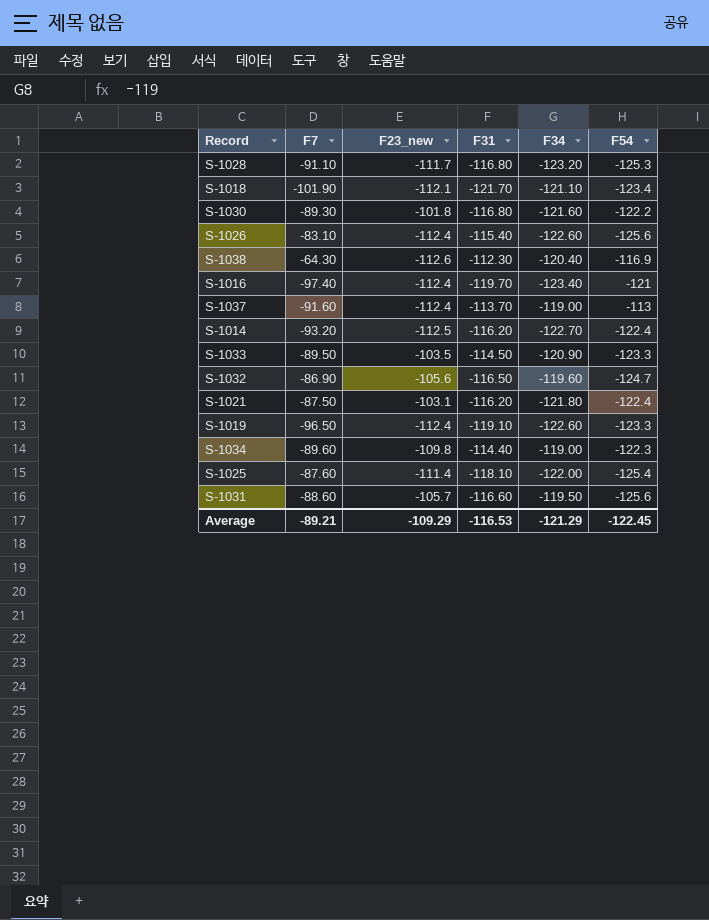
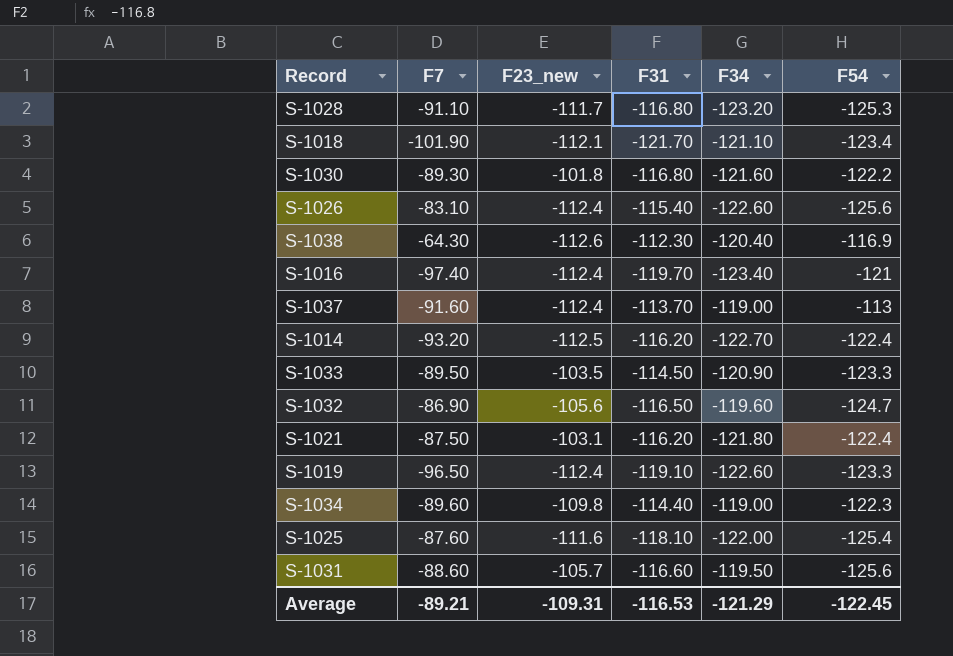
S-1025 | F23_new: -111.4 -> -111.6
Average | F23_new: -109.29 -> -109.31

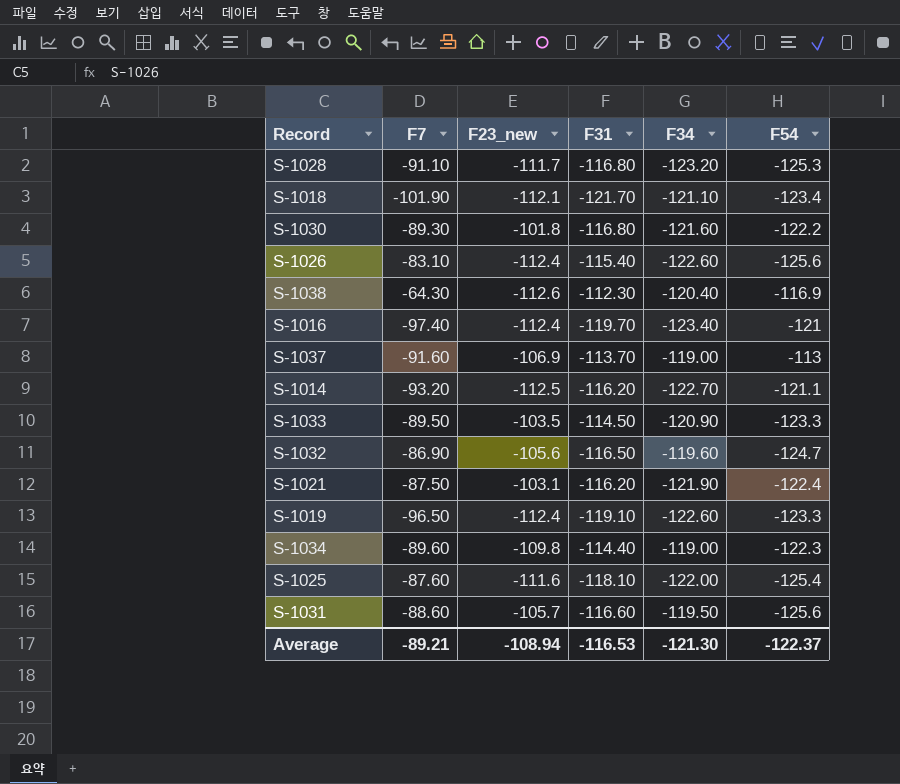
S-1037 | F23_new: -112.4 -> -106.9
S-1014 | F54: -122.4 -> -121.1
S-1021 | F34: -121.80 -> -121.90
Average | F23_new: -109.31 -> -108.94
Average | F34: -121.29 -> -121.30
Average | F54: -122.45 -> -122.37

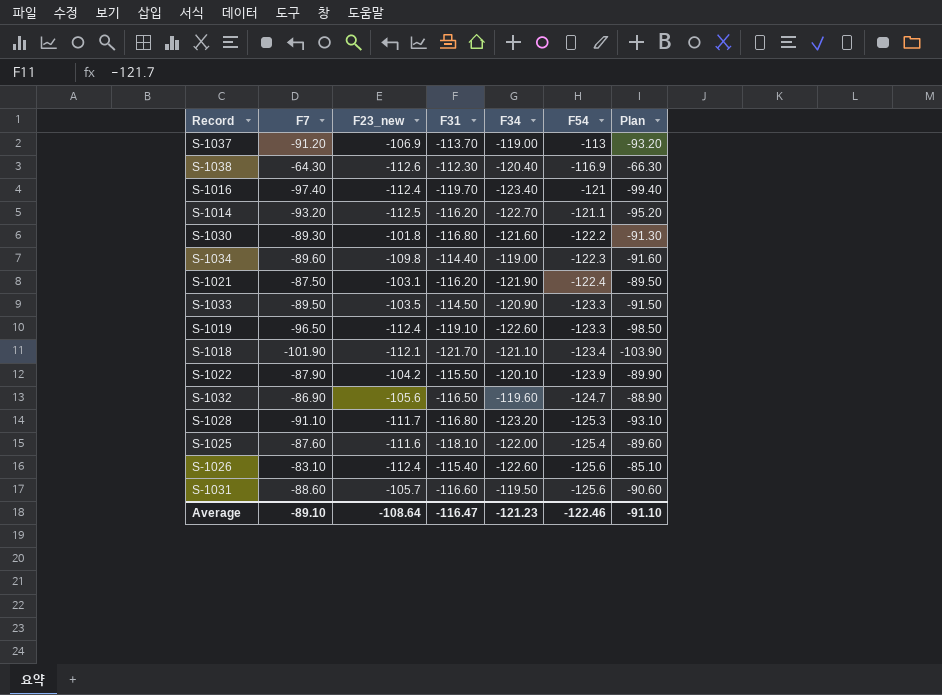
row order: none -> F54 descending
column Plan | formula: none -> [F7] - 2
S-1037 | F7: -91.60 -> -91.20
row S-1022: none -> -87.90 | -104.2 | -115.50 | -120.10 | -123.9 | -89.90
Average | F7: -89.21 -> -89.10
Average | F23_new: -108.94 -> -108.64
Average | F31: -116.53 -> -116.47
Average | F34: -121.30 -> -121.23
Average | F54: -122.37 -> -122.46

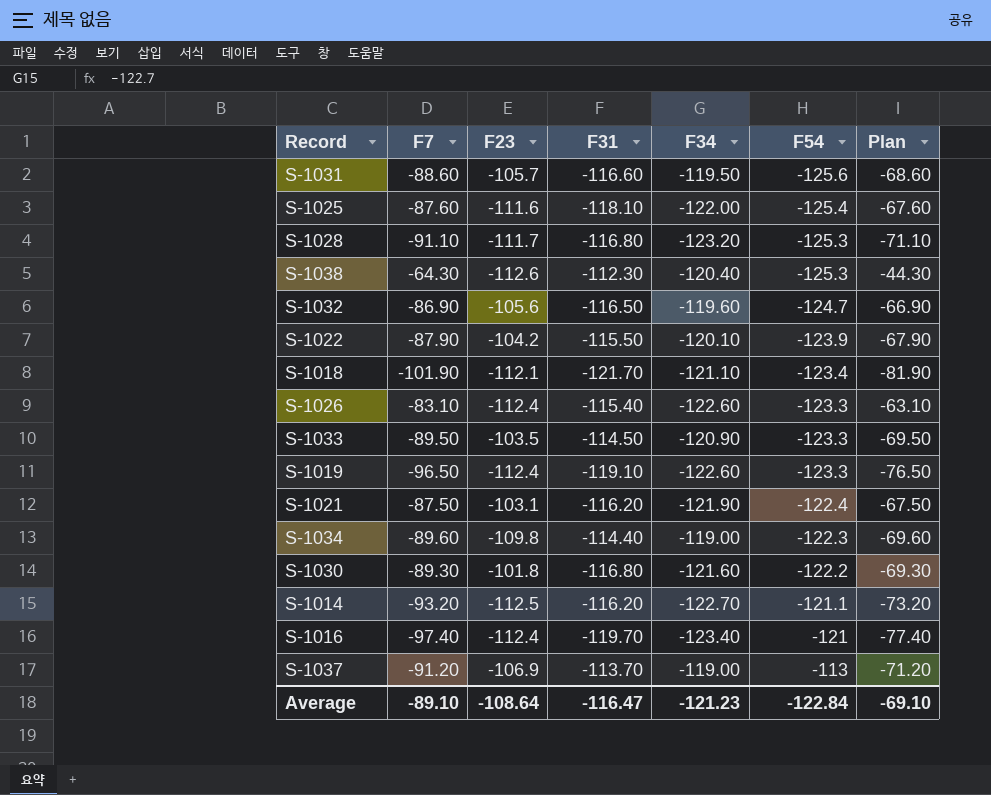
row order: F54 descending -> F54 ascending
column name: F23_new -> F23
column Plan | formula: [F7] - 2 -> [F7] + 20
S-1038 | F54: -116.9 -> -125.3
S-1026 | F54: -125.6 -> -123.3
Average | F54: -122.46 -> -122.84
Average | Plan: -91.10 -> -69.10

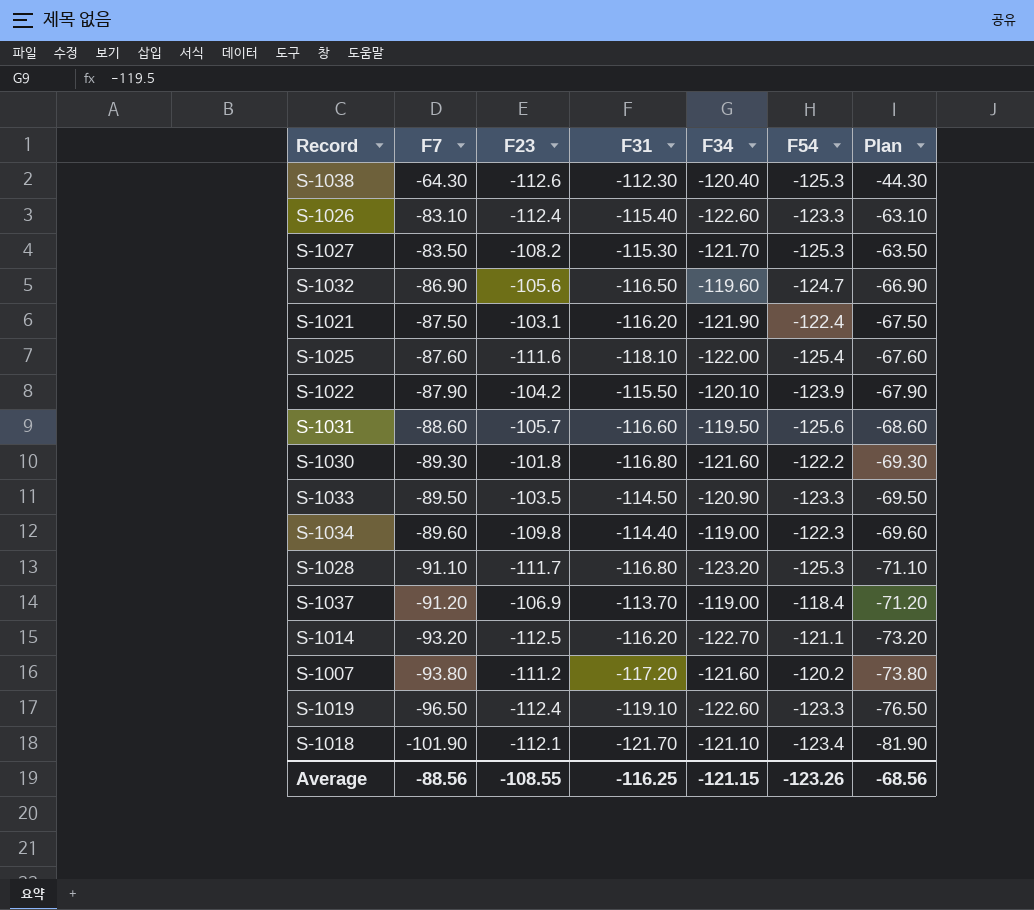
row order: F54 ascending -> F7 descending
row S-1016: -97.40 | -112.4 | -119.70 | -123.40 | -121 | -77.40 -> none
row S-1027: none -> -83.50 | -108.2 | -115.30 | -121.70 | -125.3 | -63.50
S-1037 | F54: -113 -> -118.4
row S-1007: none -> -93.80 | -111.2 | -117.20 | -121.60 | -120.2 | -73.80
Average | F7: -89.10 -> -88.56
Average | F23: -108.64 -> -108.55
Average | F31: -116.47 -> -116.25
Average | F34: -121.23 -> -121.15
Average | F54: -122.84 -> -123.26
Average | Plan: -69.10 -> -68.56

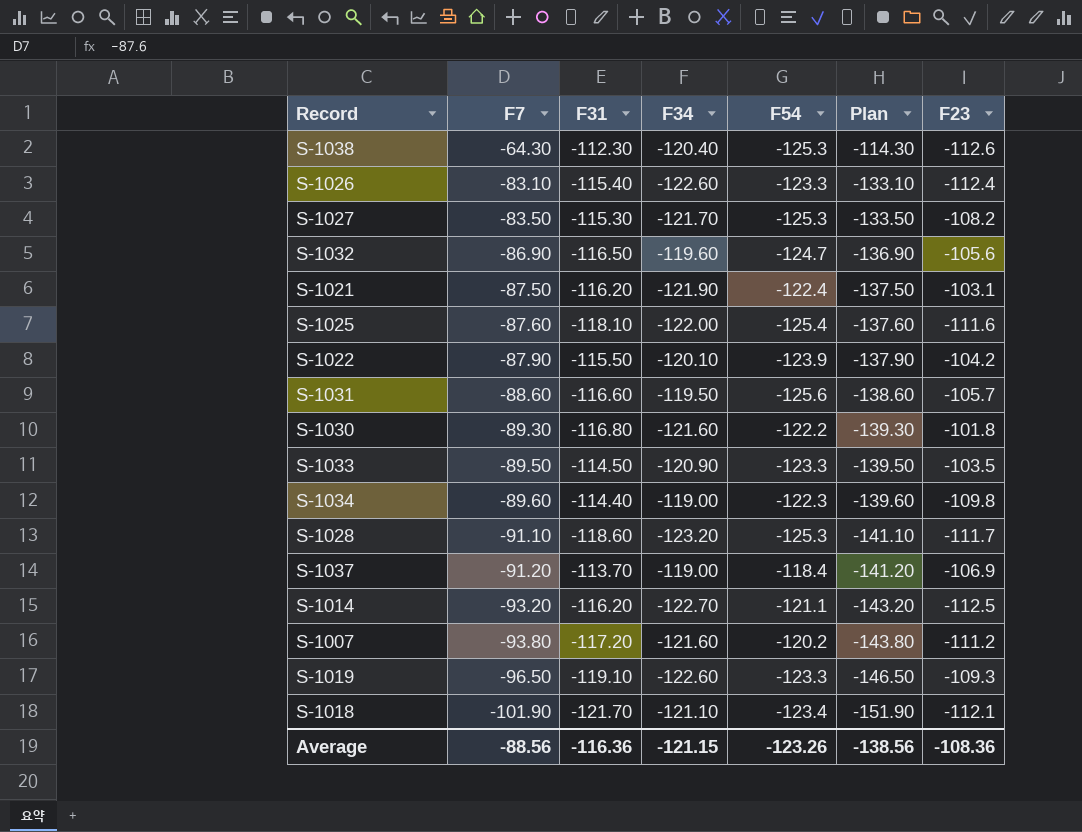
column Plan | formula: [F7] + 20 -> [F7] - 50
column F23 | position: 3 -> 7
S-1028 | F31: -116.80 -> -118.60
S-1019 | F23: -112.4 -> -109.3
Average | F31: -116.25 -> -116.36
Average | Plan: -68.56 -> -138.56
Average | F23: -108.55 -> -108.36

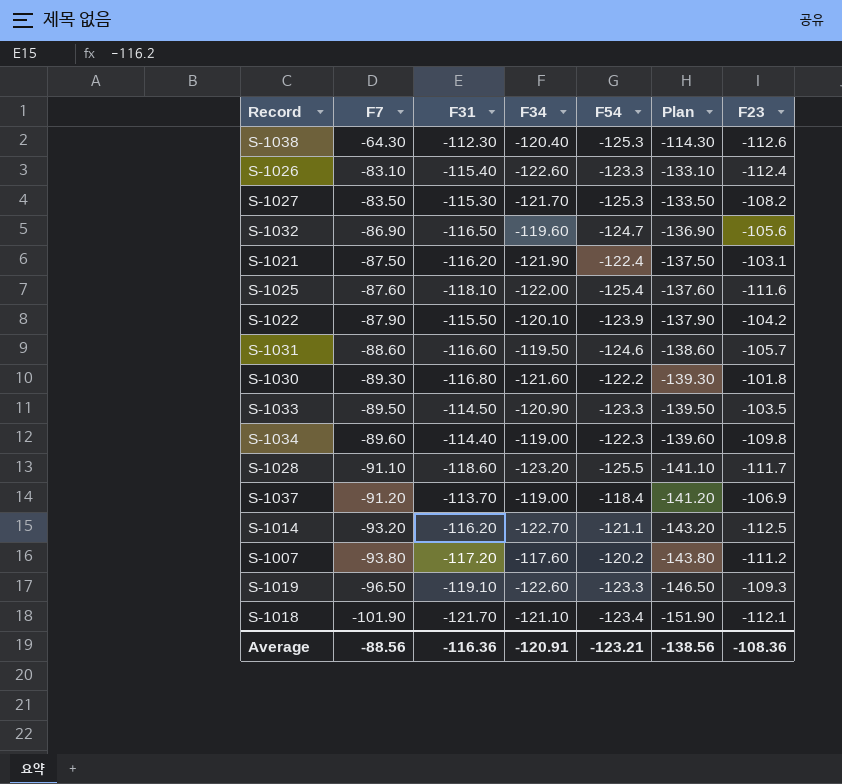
S-1031 | F54: -125.6 -> -124.6
S-1028 | F54: -125.3 -> -125.5
S-1007 | F34: -121.60 -> -117.60
Average | F34: -121.15 -> -120.91
Average | F54: -123.26 -> -123.21

